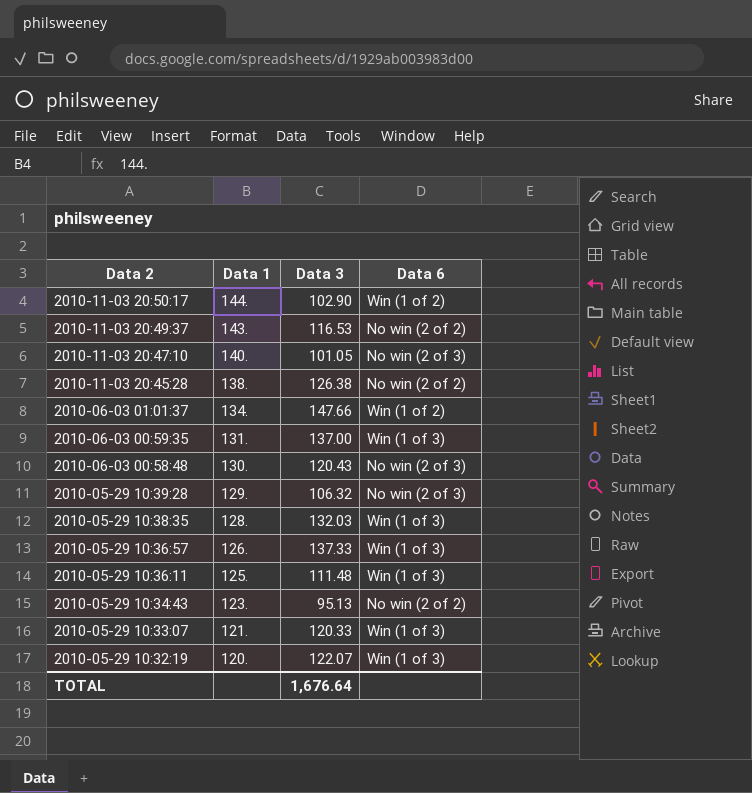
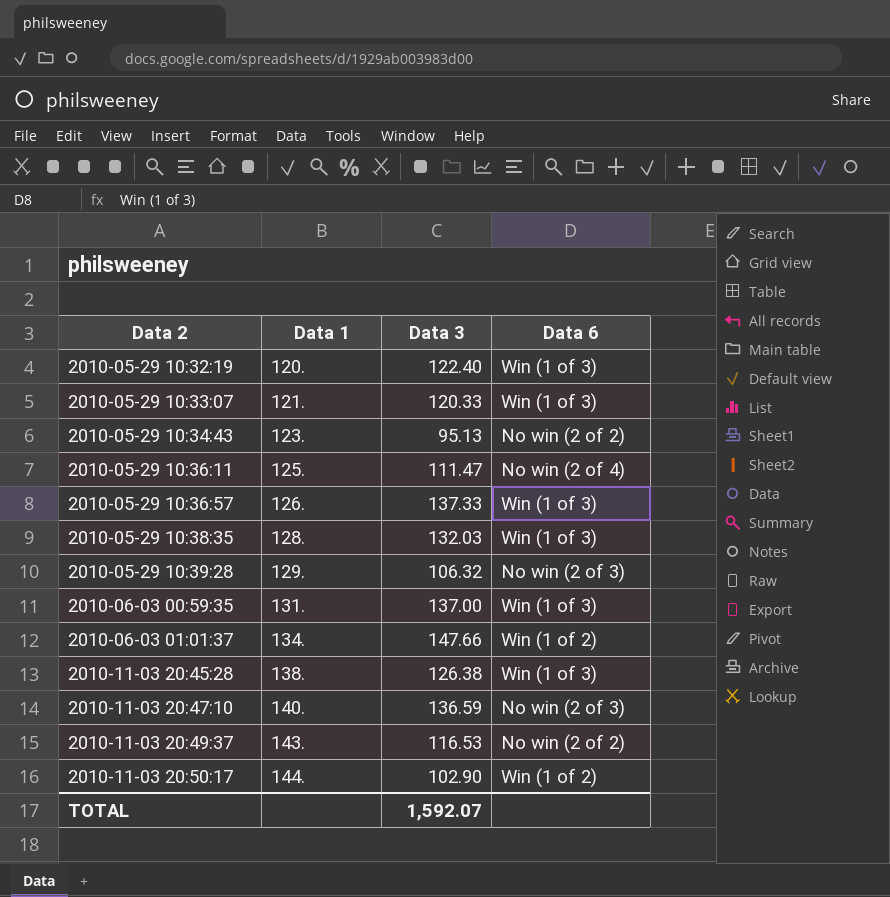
row order: Data 2 descending -> Data 2 ascending
row 2010-06-03 00:58:48: 130. | 120.43 | No win (2 of 3) -> none
2010-05-29 10:32:19 | Data 3: 122.07 -> 122.40
2010-05-29 10:36:11 | Data 3: 111.48 -> 111.47
2010-05-29 10:36:11 | Data 6: Win (1 of 3) -> No win (2 of 4)
2010-11-03 20:45:28 | Data 6: No win (2 of 2) -> Win (1 of 3)
2010-11-03 20:47:10 | Data 3: 101.05 -> 136.59
TOTAL | Data 3: 1,676.64 -> 1,592.07

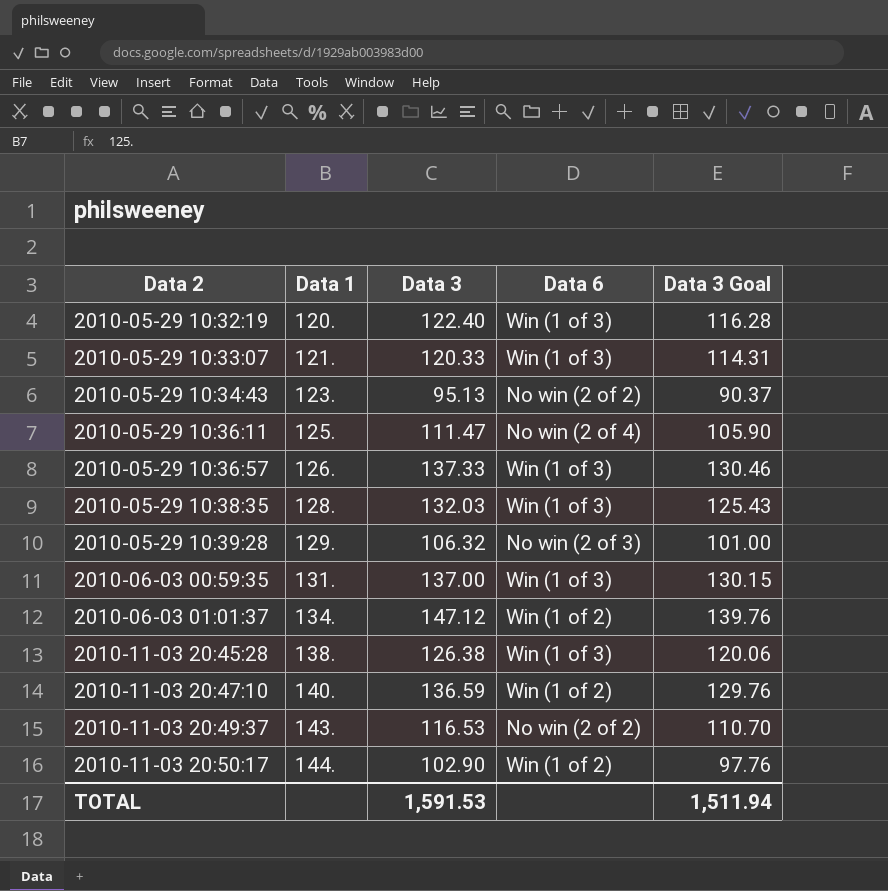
column Data 3 Goal | formula: none -> [Data 3] * 0.95
2010-06-03 01:01:37 | Data 3: 147.66 -> 147.12
2010-11-03 20:47:10 | Data 6: No win (2 of 3) -> Win (1 of 2)
TOTAL | Data 3: 1,592.07 -> 1,591.53

